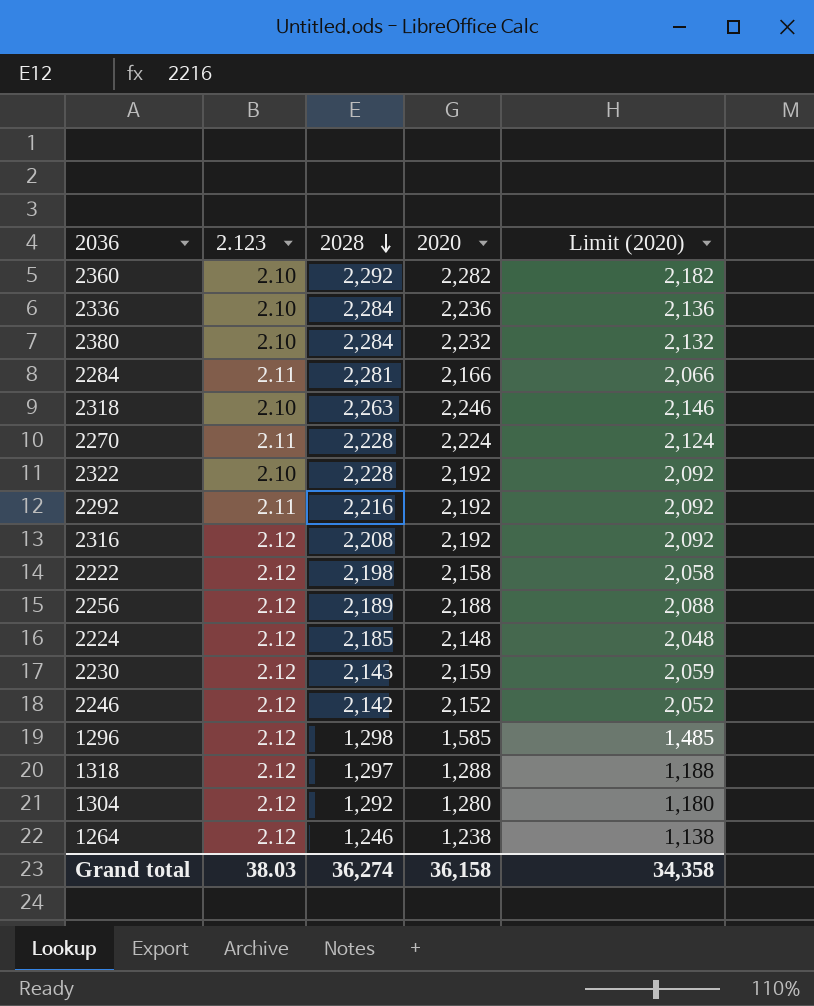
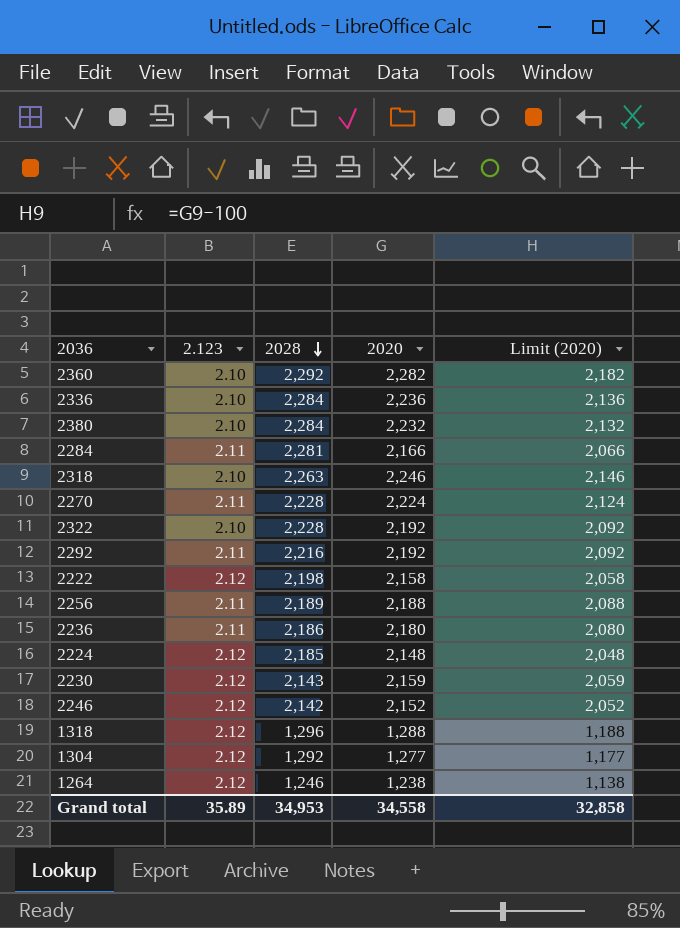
row 2316: 2.12 | 2,208 | 2,192 | 2,092 -> none
row 1296: 2.12 | 1,298 | 1,585 | 1,485 -> none
2256 | 2.123: 2.12 -> 2.11
row 2236: none -> 2.11 | 2,186 | 2,180 | 2,080
1318 | 2028: 1,297 -> 1,296
1304 | 2020: 1,280 -> 1,277
1304 | Limit (2020): 1,180 -> 1,177
Grand total | 2.123: 38.03 -> 35.89
Grand total | 2028: 36,274 -> 34,953
Grand total | 2020: 36,158 -> 34,558
Grand total | Limit (2020): 34,358 -> 32,858

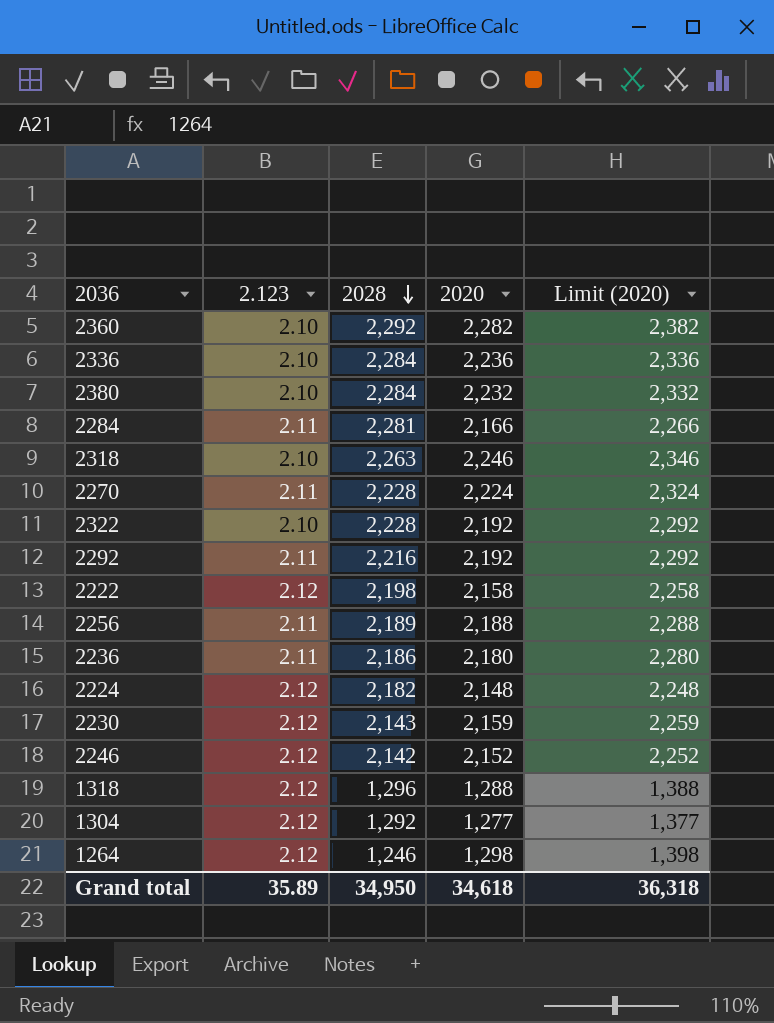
column Limit (2020) | formula: [2020] - 100 -> [2020] + 100
2224 | 2028: 2,185 -> 2,182
1264 | 2020: 1,238 -> 1,298
Grand total | 2028: 34,953 -> 34,950
Grand total | 2020: 34,558 -> 34,618
Grand total | Limit (2020): 32,858 -> 36,318

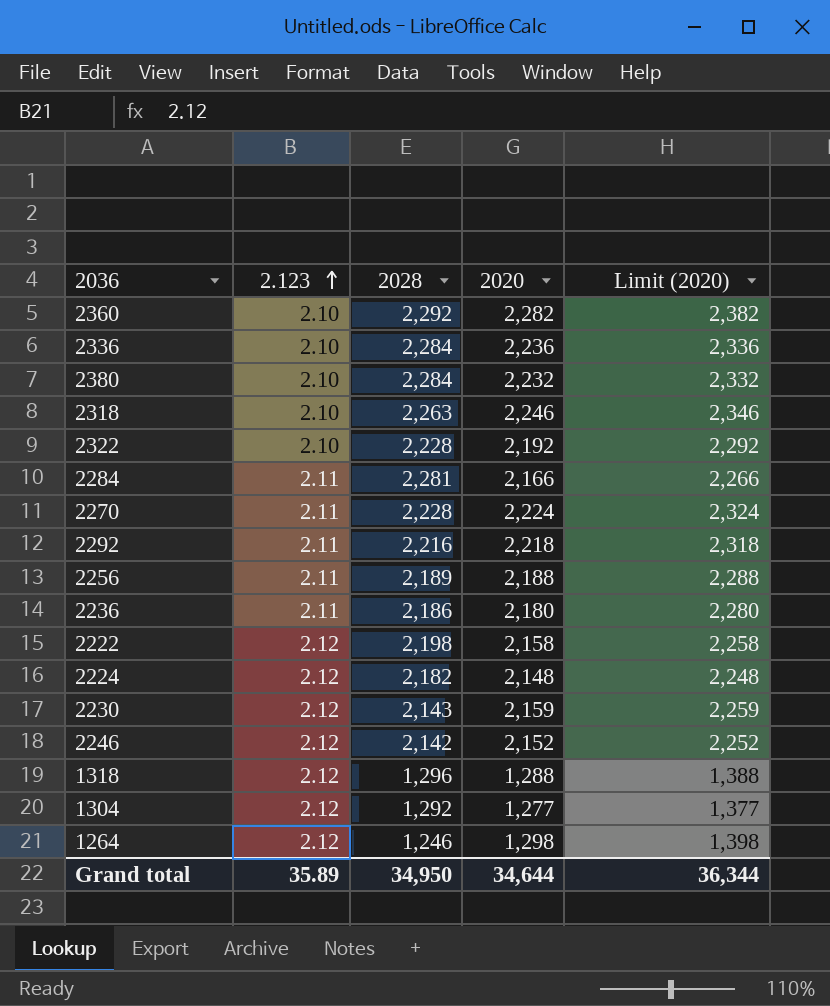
row order: 2028 descending -> 2.123 ascending
2292 | 2020: 2,192 -> 2,218
2292 | Limit (2020): 2,292 -> 2,318
Grand total | 2020: 34,618 -> 34,644
Grand total | Limit (2020): 36,318 -> 36,344

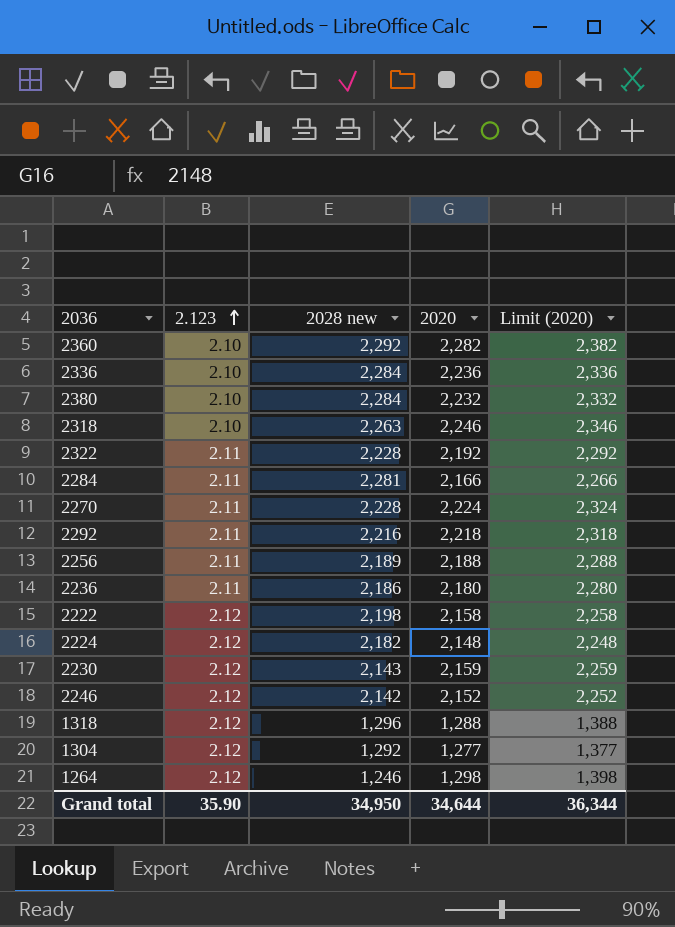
column name: 2028 -> 2028 new
2322 | 2.123: 2.10 -> 2.11
Grand total | 2.123: 35.89 -> 35.90

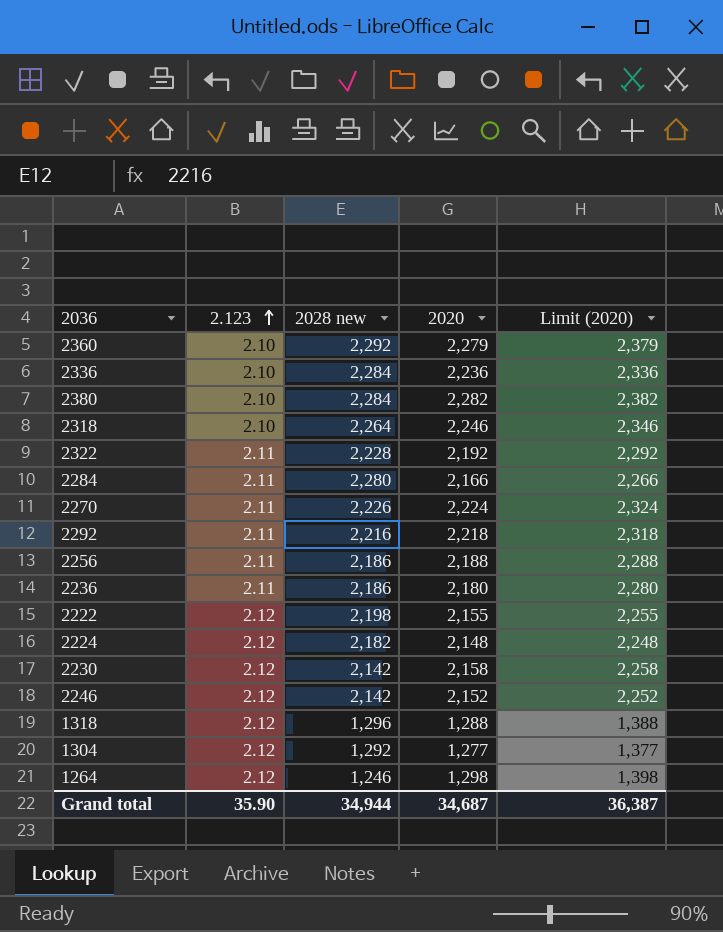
2360 | 2020: 2,282 -> 2,279
2360 | Limit (2020): 2,382 -> 2,379
2380 | 2020: 2,232 -> 2,282
2380 | Limit (2020): 2,332 -> 2,382
2318 | 2028 new: 2,263 -> 2,264
2284 | 2028 new: 2,281 -> 2,280
2270 | 2028 new: 2,228 -> 2,226
2256 | 2028 new: 2,189 -> 2,186
2222 | 2020: 2,158 -> 2,155
2222 | Limit (2020): 2,258 -> 2,255
2230 | 2028 new: 2,143 -> 2,142
2230 | 2020: 2,159 -> 2,158
2230 | Limit (2020): 2,259 -> 2,258
Grand total | 2028 new: 34,950 -> 34,944
Grand total | 2020: 34,644 -> 34,687
Grand total | Limit (2020): 36,344 -> 36,387

